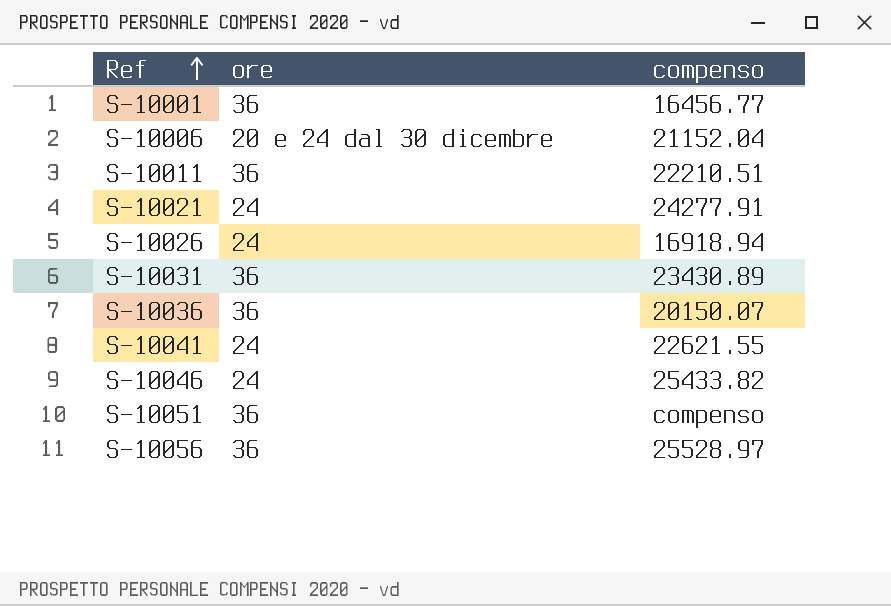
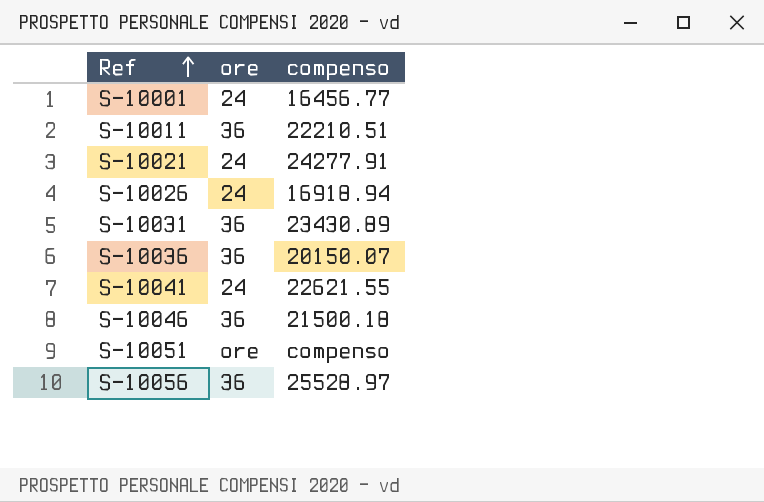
row S-10006: 20 e 24 dal 30 dicembre | 21152.04 -> none
S-10001 | ore: 36 -> 24
S-10046 | ore: 24 -> 36
S-10046 | compenso: 25433.82 -> 21500.18
S-10051 | ore: 36 -> ore

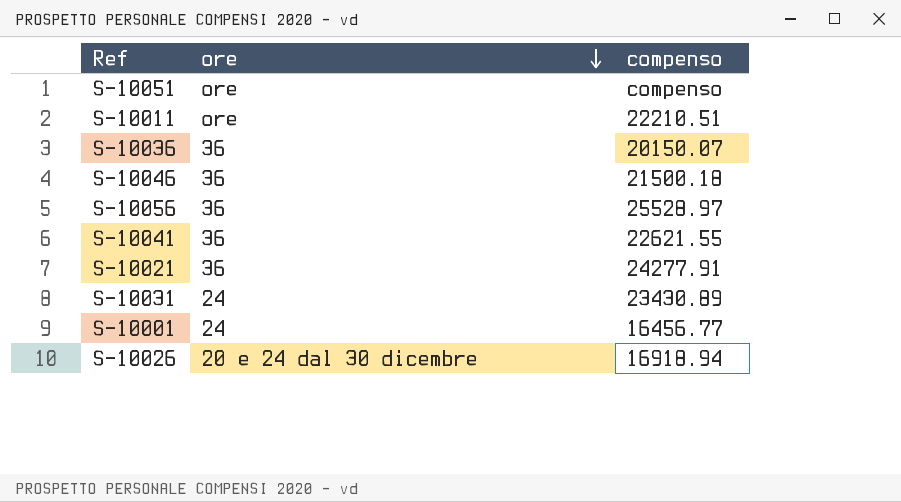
row order: Ref ascending -> ore descending
S-10011 | ore: 36 -> ore
S-10041 | ore: 24 -> 36
S-10021 | ore: 24 -> 36
S-10031 | ore: 36 -> 24
S-10026 | ore: 24 -> 20 e 24 dal 30 dicembre

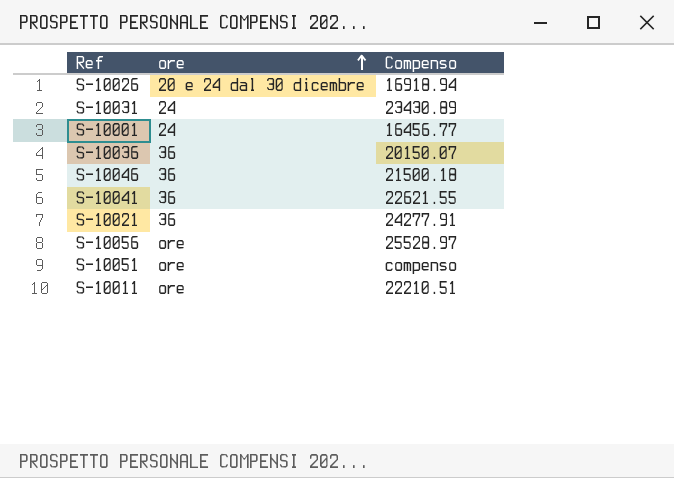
row order: ore descending -> ore ascending
column name: compenso -> Compenso
S-10056 | ore: 36 -> ore

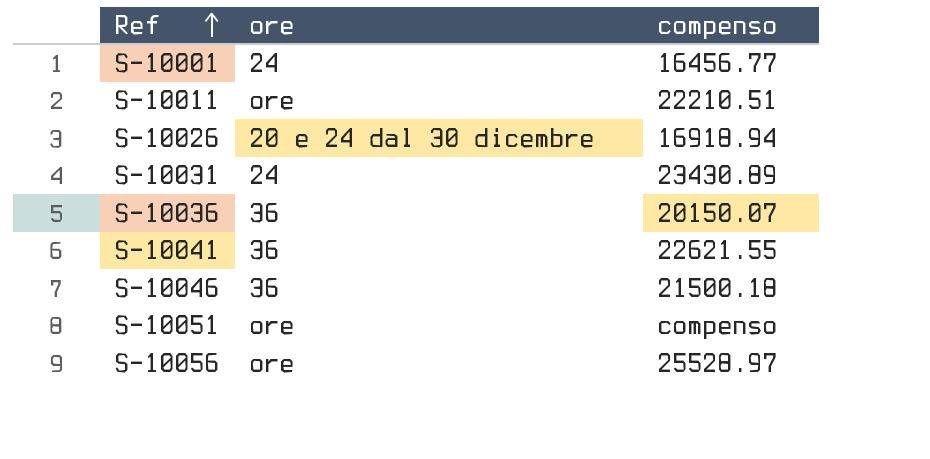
row order: ore ascending -> Ref ascending
column name: Compenso -> compenso
row S-10021: 36 | 24277.91 -> none

